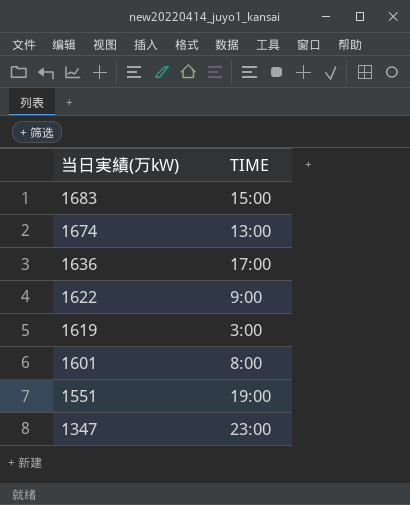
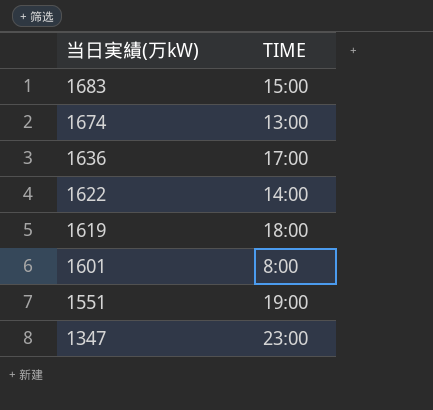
1622 | TIME: 9:00 -> 14:00
1619 | TIME: 3:00 -> 18:00

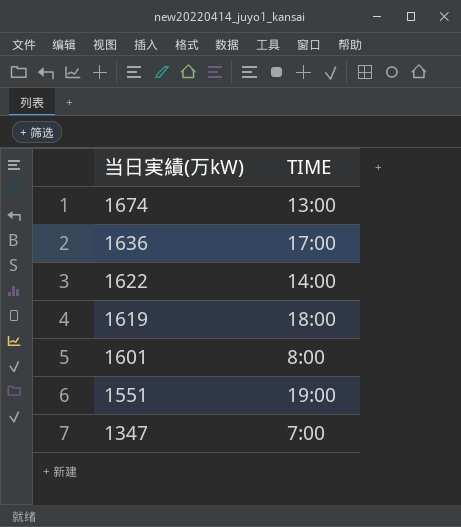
row 1683: 15:00 -> none
1347 | TIME: 23:00 -> 7:00

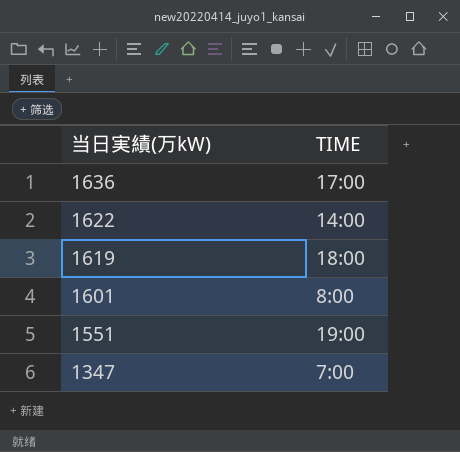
row 1674: 13:00 -> none

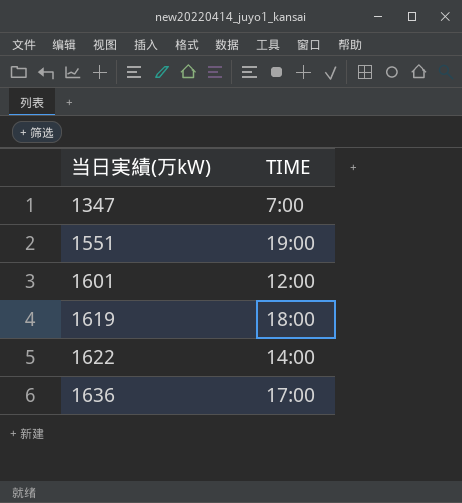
row order: 当日実績(万kW) descending -> 当日実績(万kW) ascending
1601 | TIME: 8:00 -> 12:00

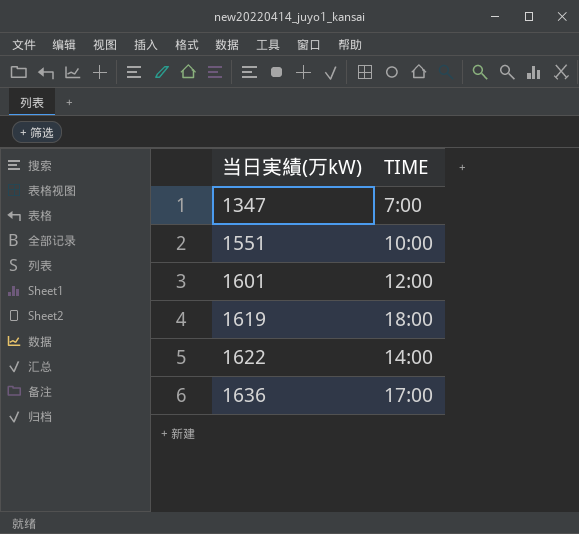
1551 | TIME: 19:00 -> 10:00

